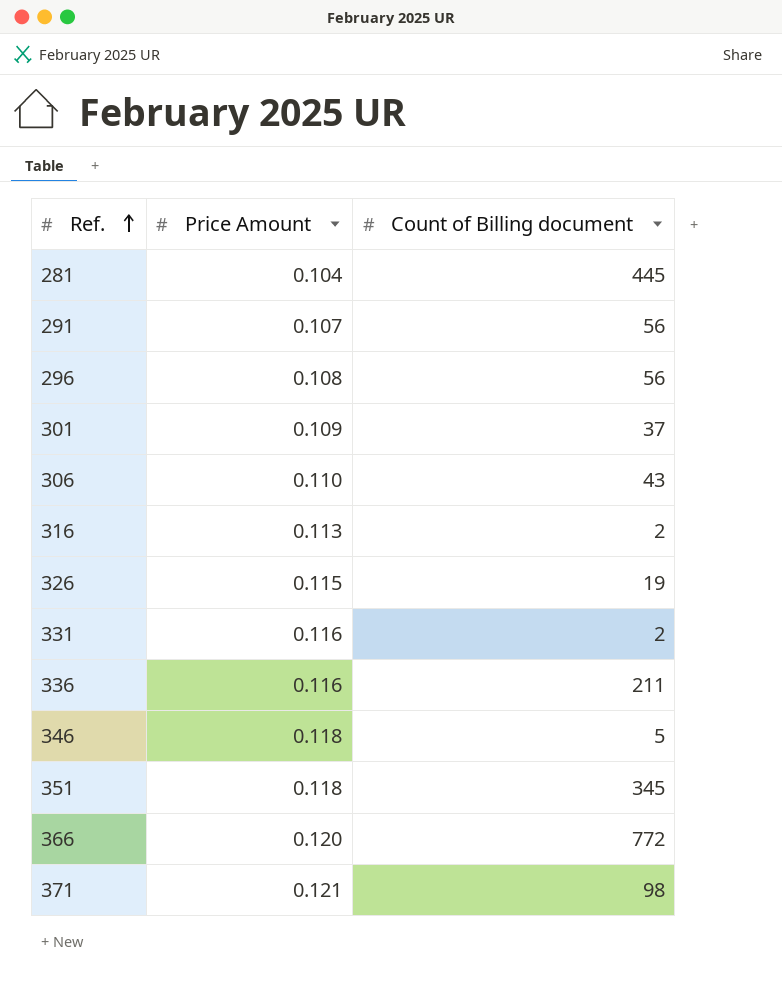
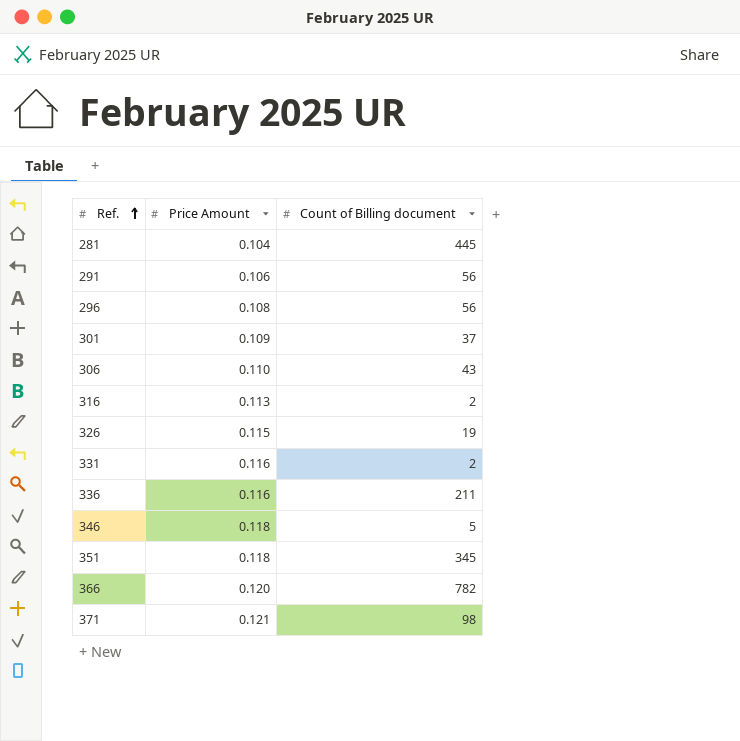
291 | Price Amount: 0.107 -> 0.106
366 | Count of Billing document: 772 -> 782

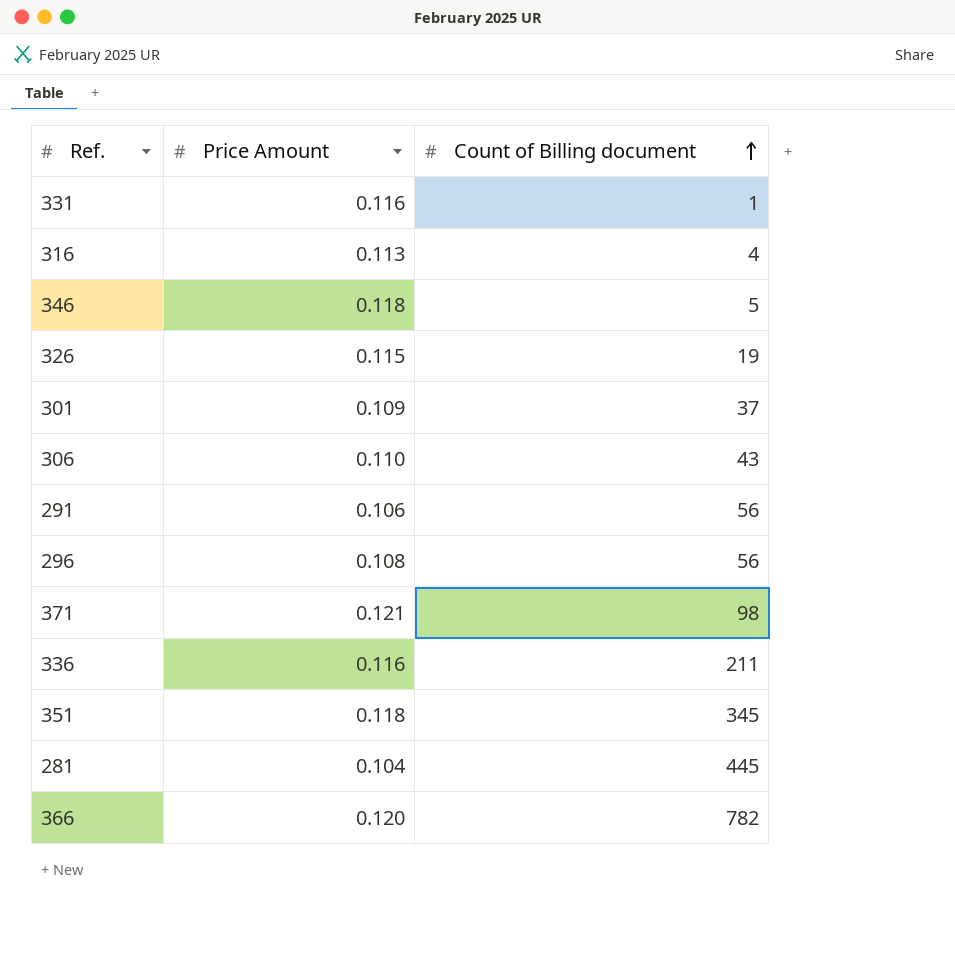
row order: Ref. ascending -> Count of Billing document ascending
331 | Count of Billing document: 2 -> 1
316 | Count of Billing document: 2 -> 4

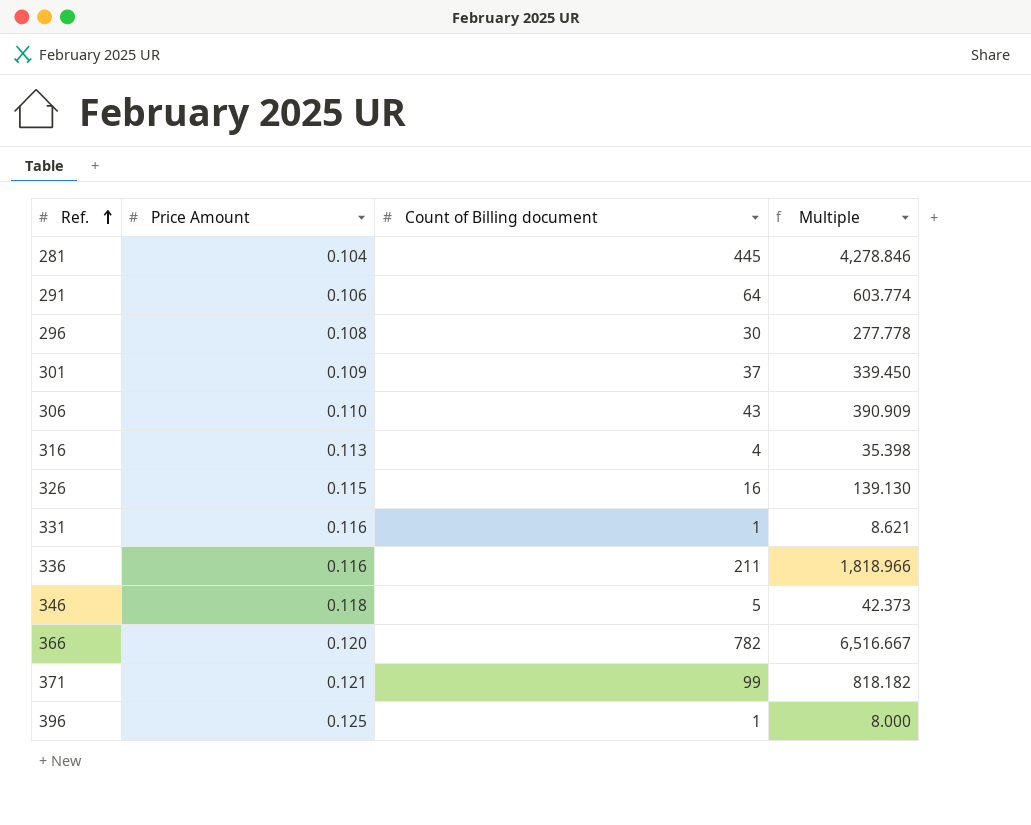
row order: Count of Billing document ascending -> Ref. ascending
column Multiple | formula: none -> [Count of Billing document] / [Price Amount]
row 351: 0.118 | 345 -> none
291 | Count of Billing document: 56 -> 64
296 | Count of Billing document: 56 -> 30
326 | Count of Billing document: 19 -> 16
371 | Count of Billing document: 98 -> 99
row 396: none -> 0.125 | 1 | 8.000

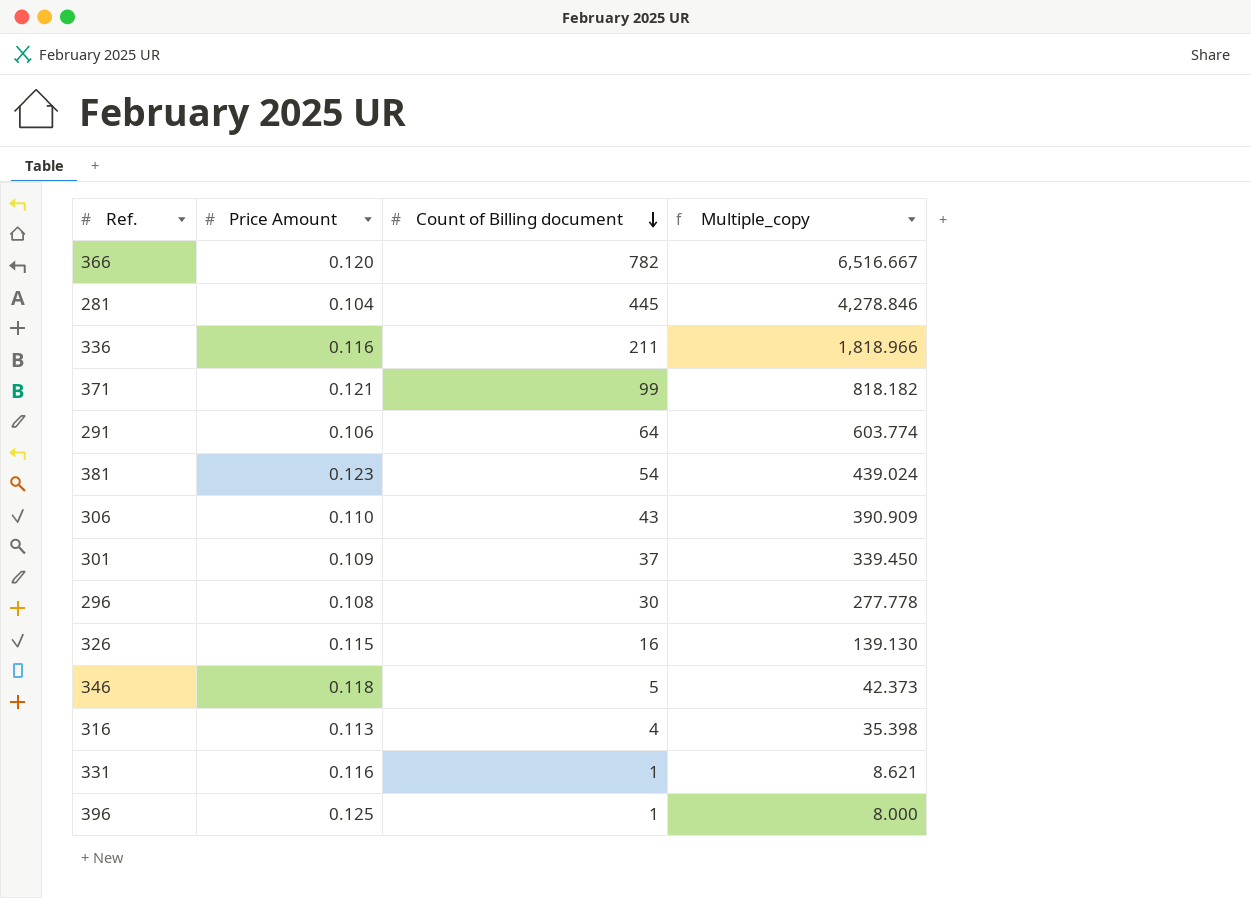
row order: Ref. ascending -> Count of Billing document descending
column name: Multiple -> Multiple_copy
row 381: none -> 0.123 | 54 | 439.024

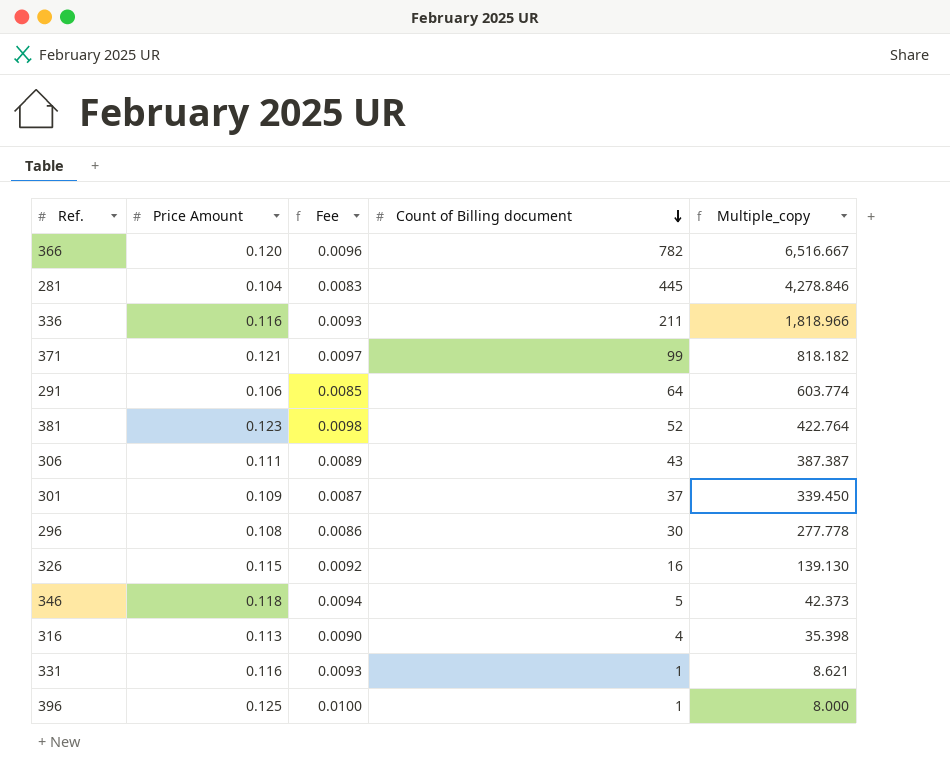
column Fee | formula: none -> [Price Amount] * 0.08
381 | Count of Billing document: 54 -> 52
381 | Multiple_copy: 439.024 -> 422.764
306 | Price Amount: 0.110 -> 0.111
306 | Multiple_copy: 390.909 -> 387.387

